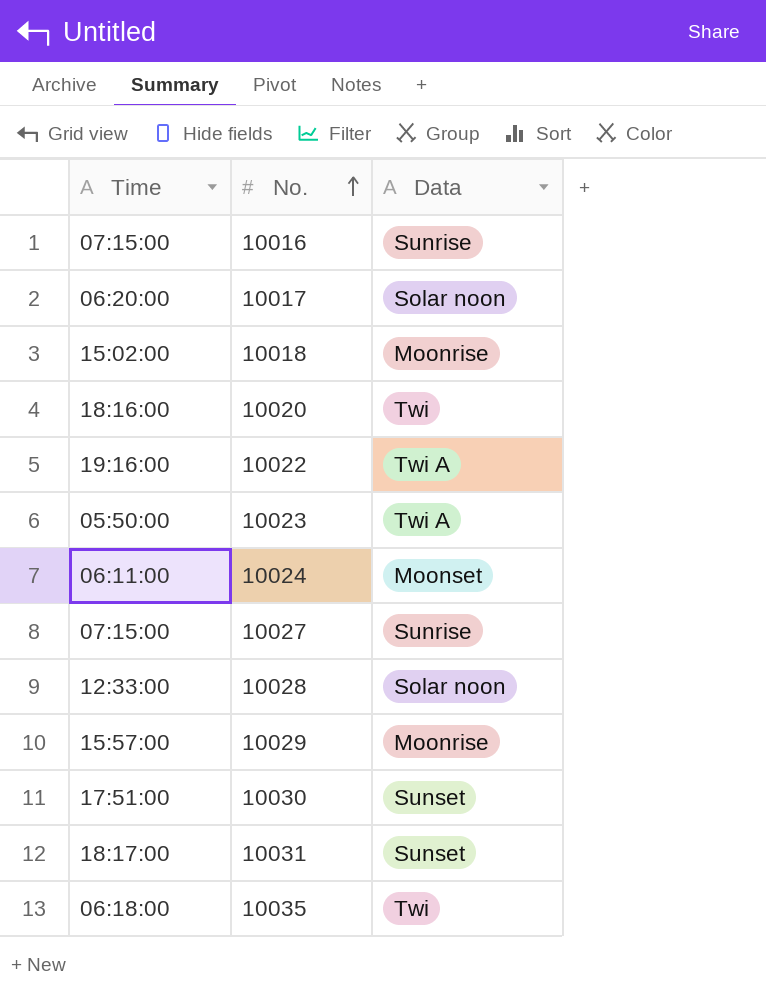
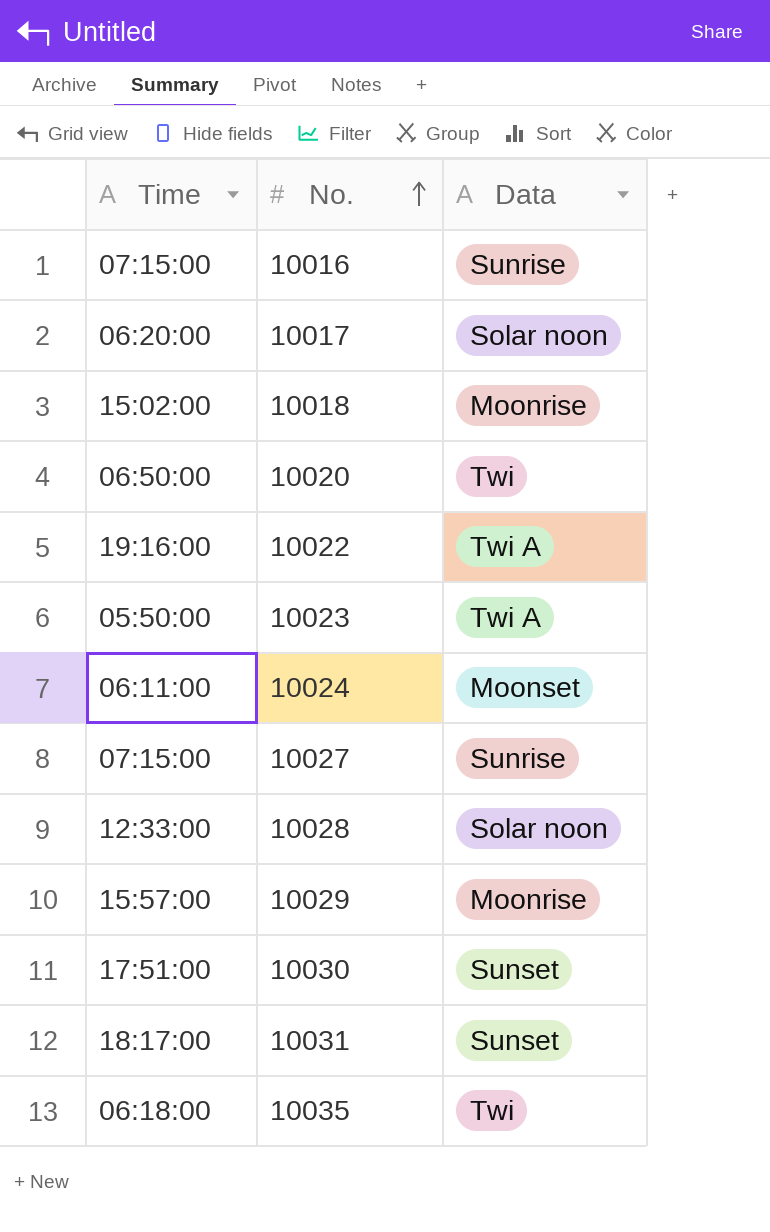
10020 | Time: 18:16:00 -> 06:50:00

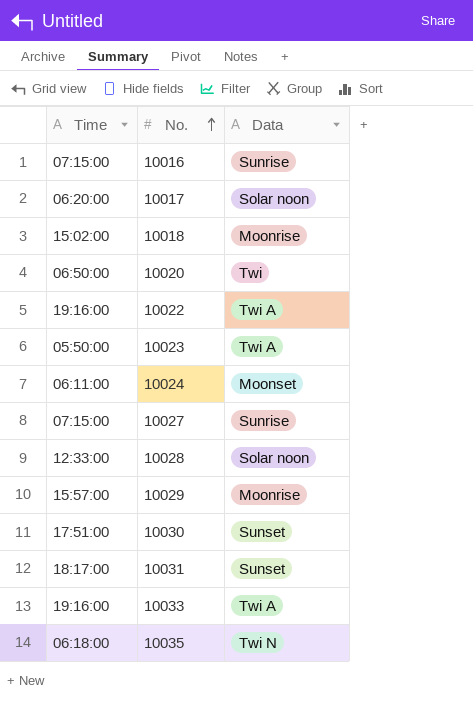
row 10033: none -> 19:16:00 | Twi A
10035 | Data: Twi -> Twi N

